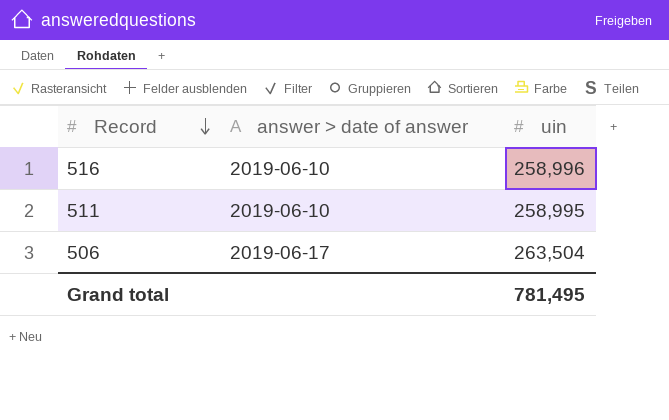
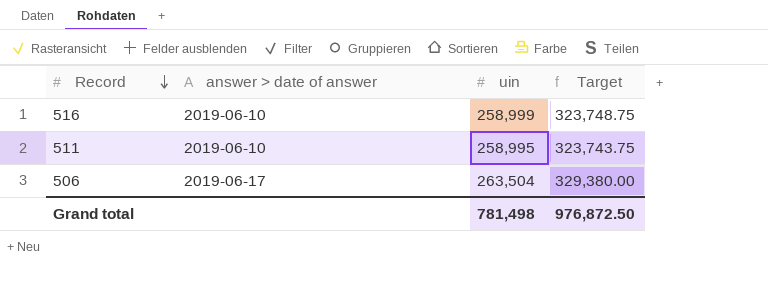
column Target | formula: none -> [uin] * 1.25
516 | uin: 258,996 -> 258,999
Grand total | uin: 781,495 -> 781,498

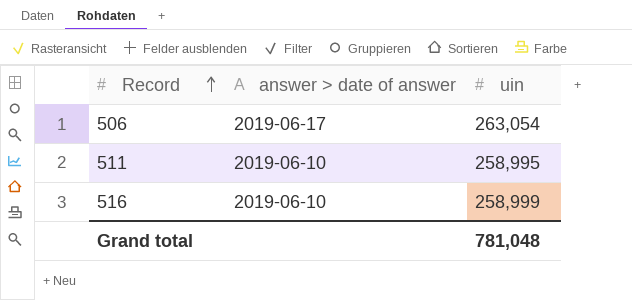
row order: Record descending -> Record ascending
column Target | formula: [uin] * 1.25 -> none
506 | uin: 263,504 -> 263,054
Grand total | uin: 781,498 -> 781,048

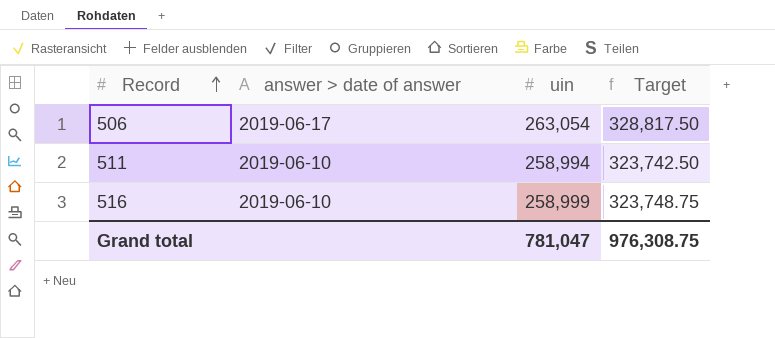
column Target | formula: none -> [uin] * 1.25
511 | uin: 258,995 -> 258,994
Grand total | uin: 781,048 -> 781,047

